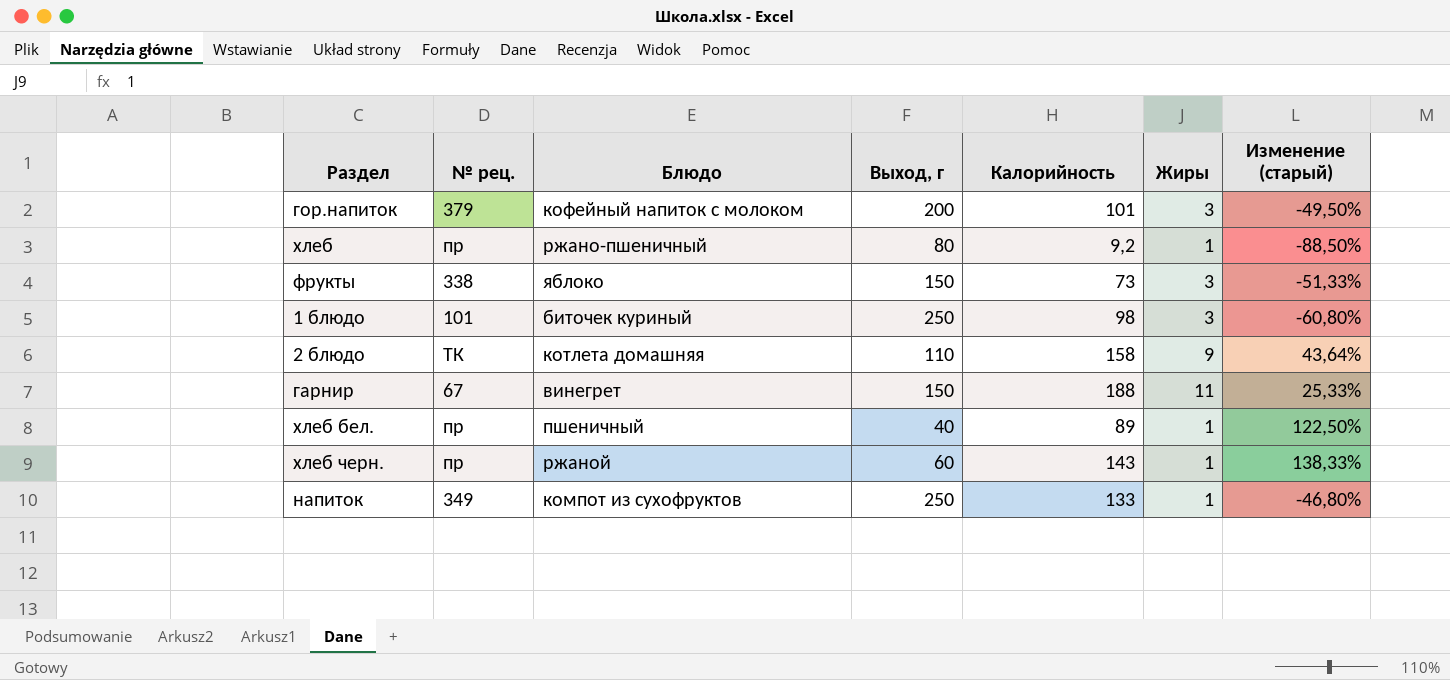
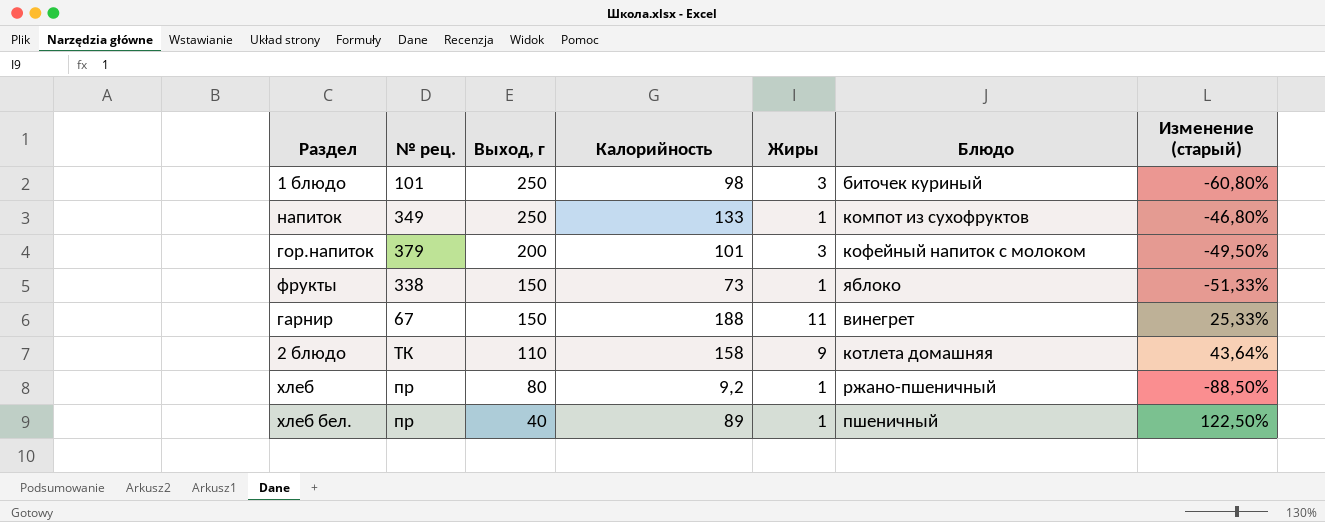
row order: none -> Выход, г descending
column Блюдо | position: 3 -> 6
row хлеб черн.: пр | ржаной | 60 | 143 | 1 | 138,33% -> none
фрукты | Жиры: 3 -> 1

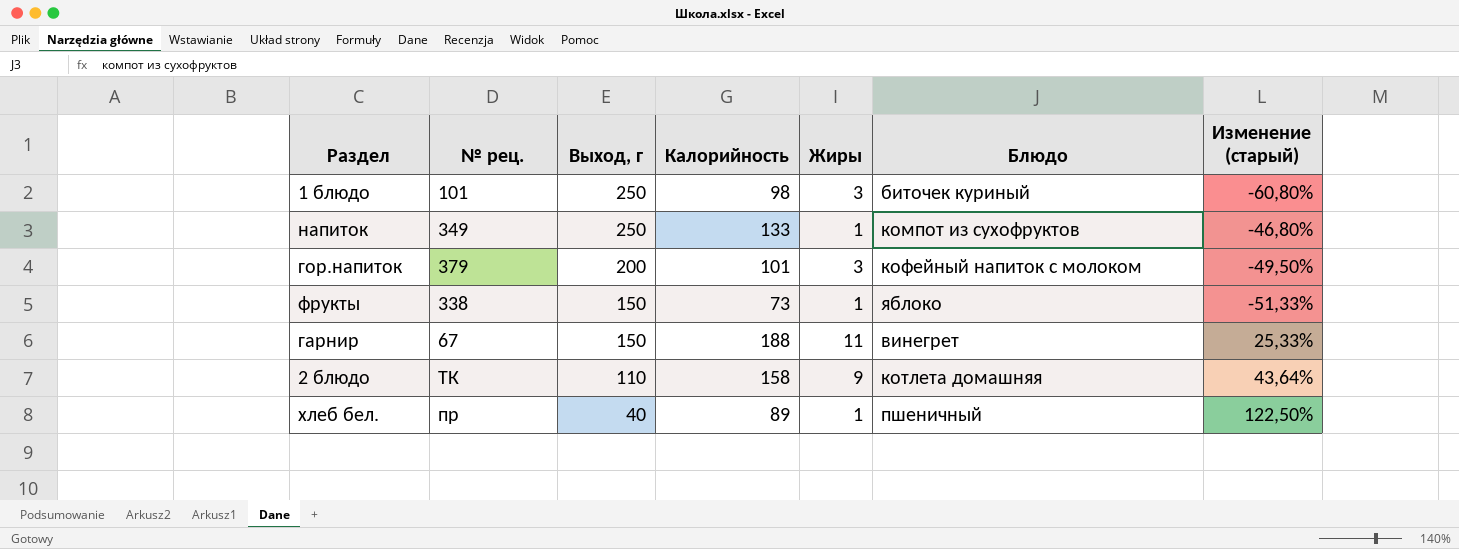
row хлеб: пр | 80 | 9,2 | 1 | ржано-пшеничный | -88,50% -> none

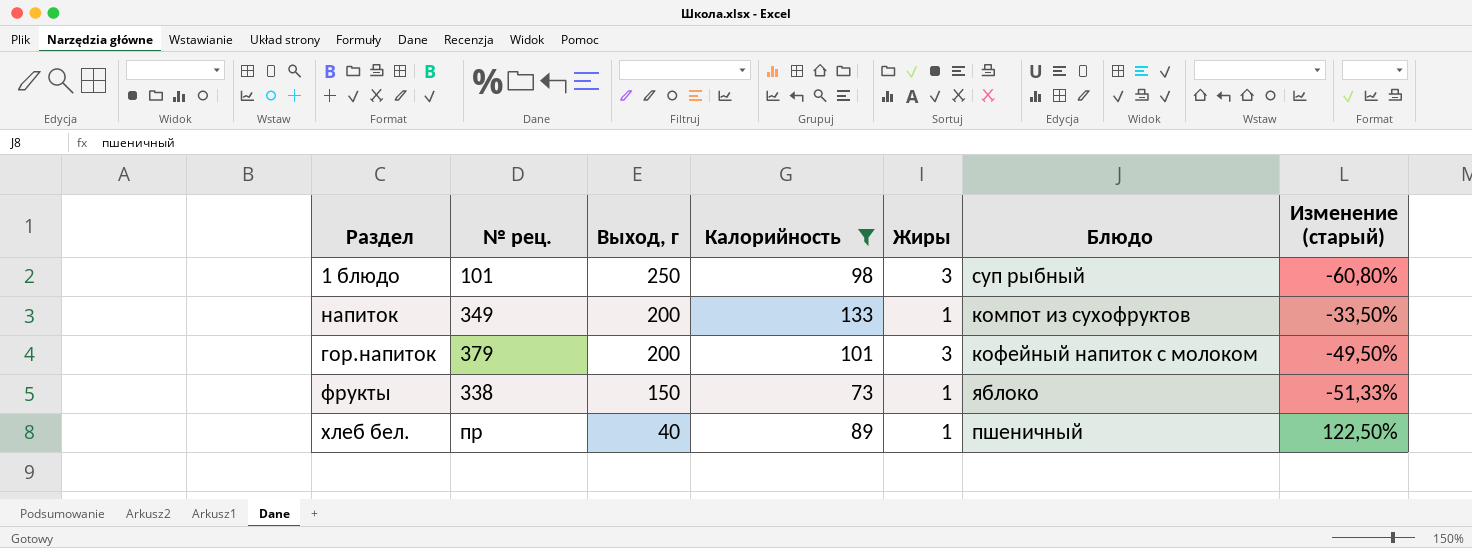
filter: none -> Калорийность <= 133
1 блюдо | Блюдо: биточек куриный -> суп рыбный
напиток | Выход, г: 250 -> 200
напиток | Изменение (старый): -46,80% -> -33,50%

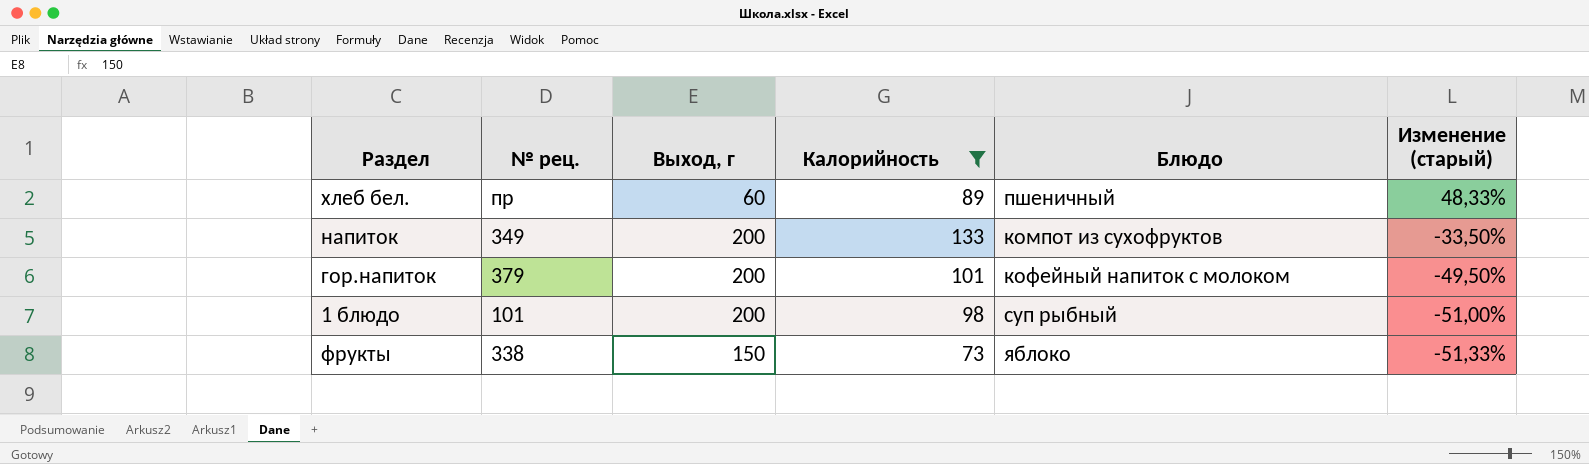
row order: Выход, г descending -> Изменение (старый) descending
column Жиры | position: 5 -> none
хлеб бел. | Выход, г: 40 -> 60
хлеб бел. | Изменение (старый): 122,50% -> 48,33%
1 блюдо | Выход, г: 250 -> 200
1 блюдо | Изменение (старый): -60,80% -> -51,00%

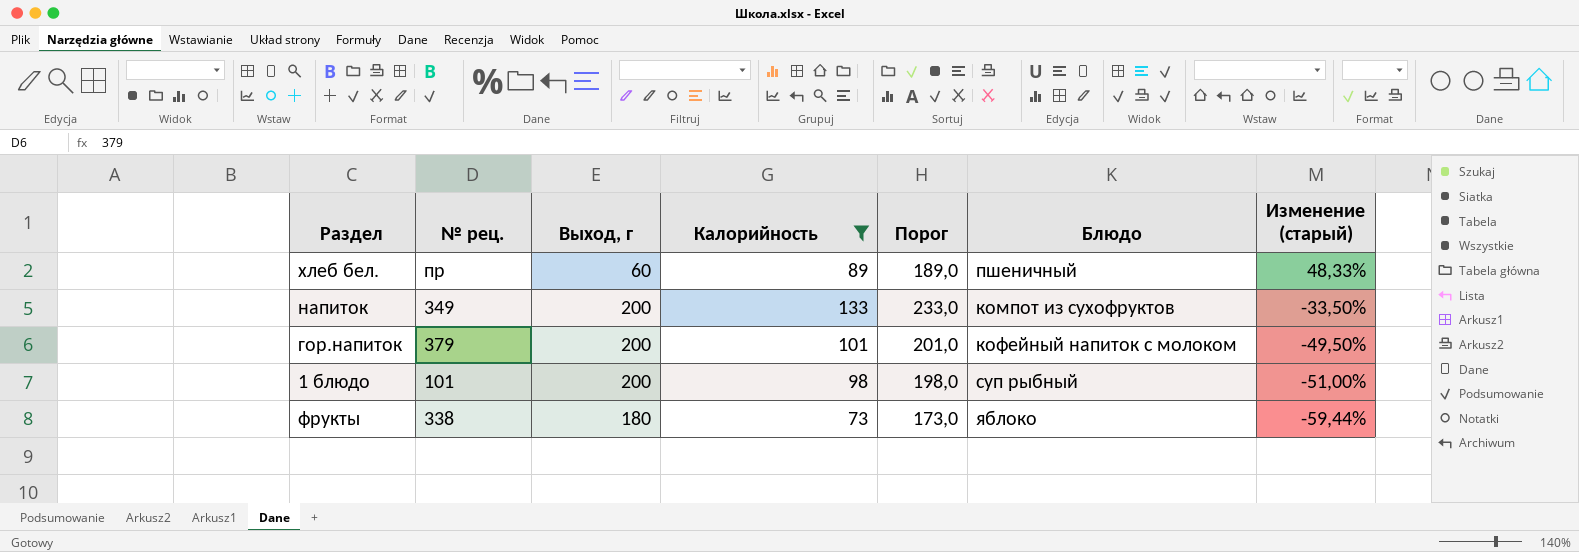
column Порог | formula: none -> [Калорийность] + 100
фрукты | Выход, г: 150 -> 180
фрукты | Изменение (старый): -51,33% -> -59,44%

